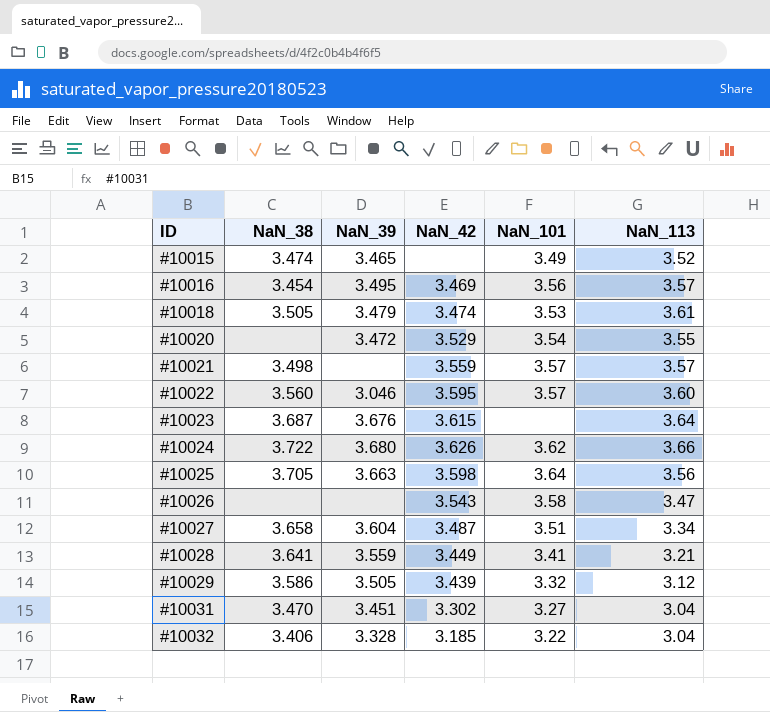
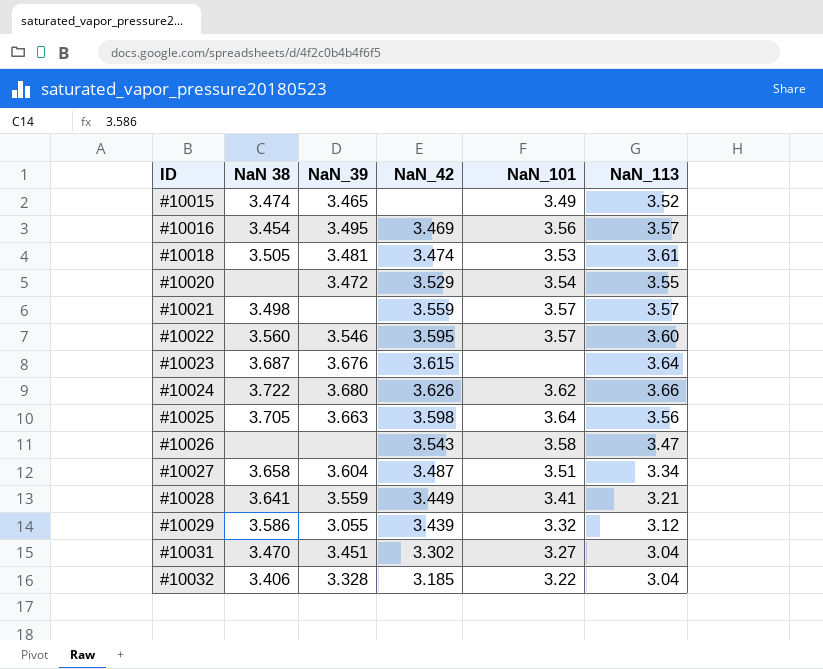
column name: NaN_38 -> NaN 38
#10018 | NaN_39: 3.479 -> 3.481
#10022 | NaN_39: 3.046 -> 3.546
#10029 | NaN_39: 3.505 -> 3.055

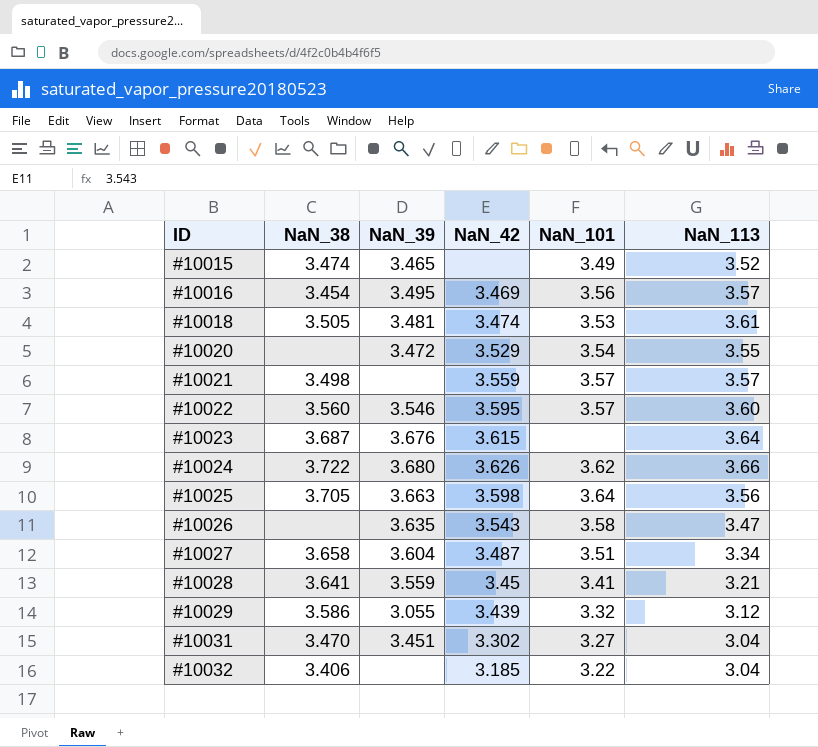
column name: NaN 38 -> NaN_38
#10026 | NaN_39: none -> 3.635
#10028 | NaN_42: 3.449 -> 3.45
#10032 | NaN_39: 3.328 -> none

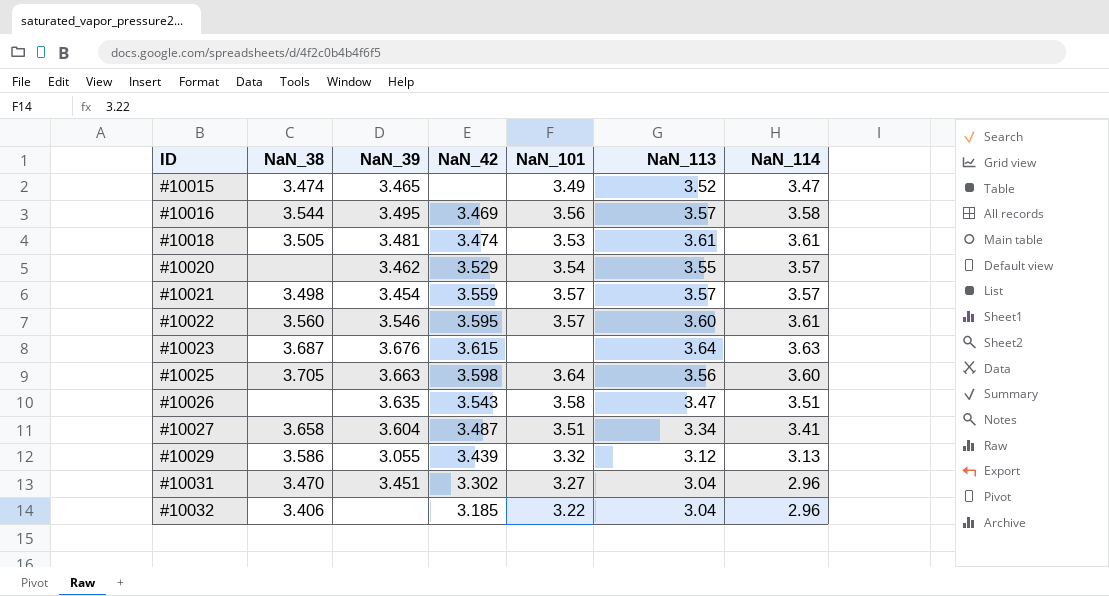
column NaN_114 | position: none -> 7
row #10024: 3.722 | 3.680 | 3.626 | 3.62 | 3.66 -> none
row #10028: 3.641 | 3.559 | 3.45 | 3.41 | 3.21 -> none
#10016 | NaN_38: 3.454 -> 3.544
#10020 | NaN_39: 3.472 -> 3.462
#10021 | NaN_39: none -> 3.454

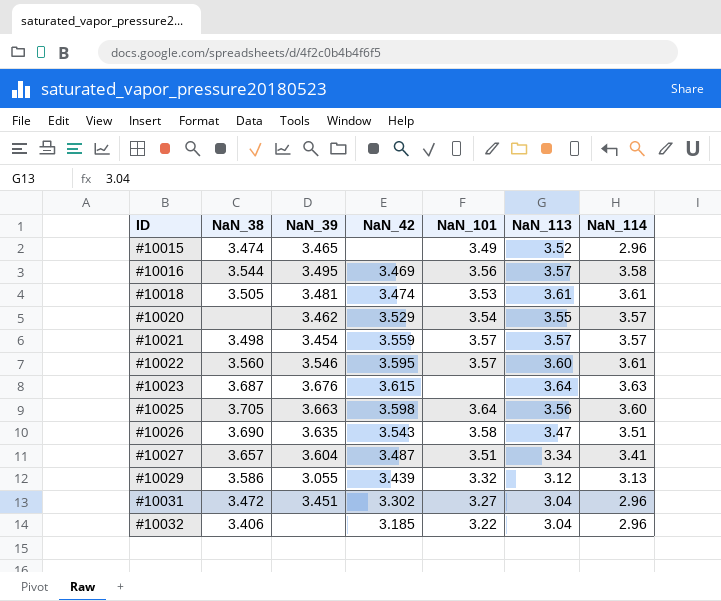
#10015 | NaN_114: 3.47 -> 2.96
#10026 | NaN_38: none -> 3.690
#10027 | NaN_38: 3.658 -> 3.657
#10031 | NaN_38: 3.470 -> 3.472

